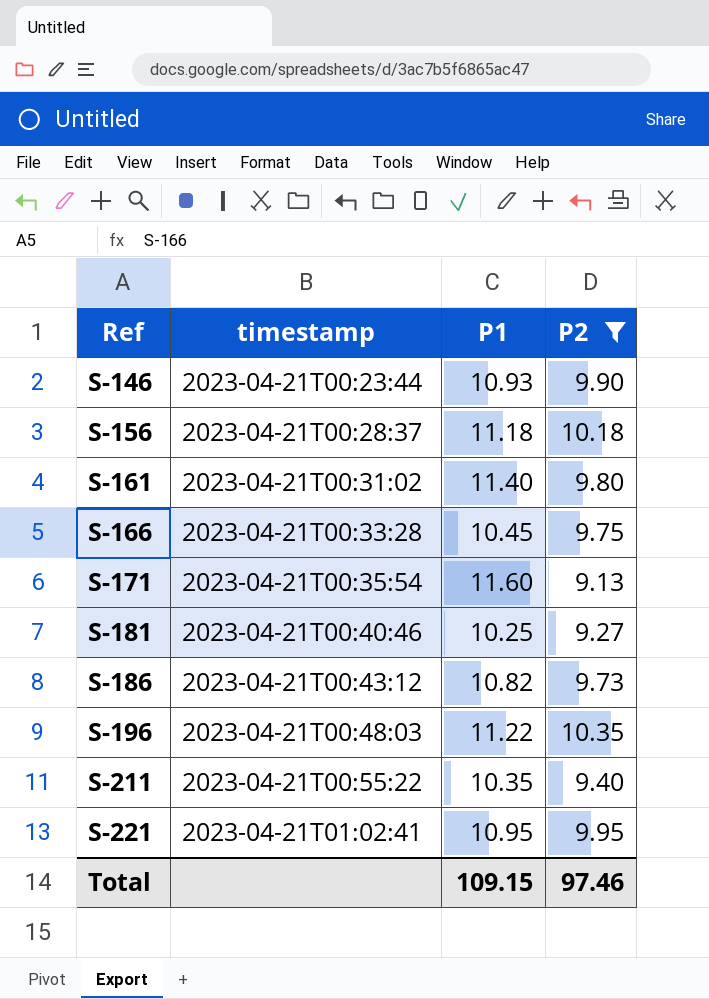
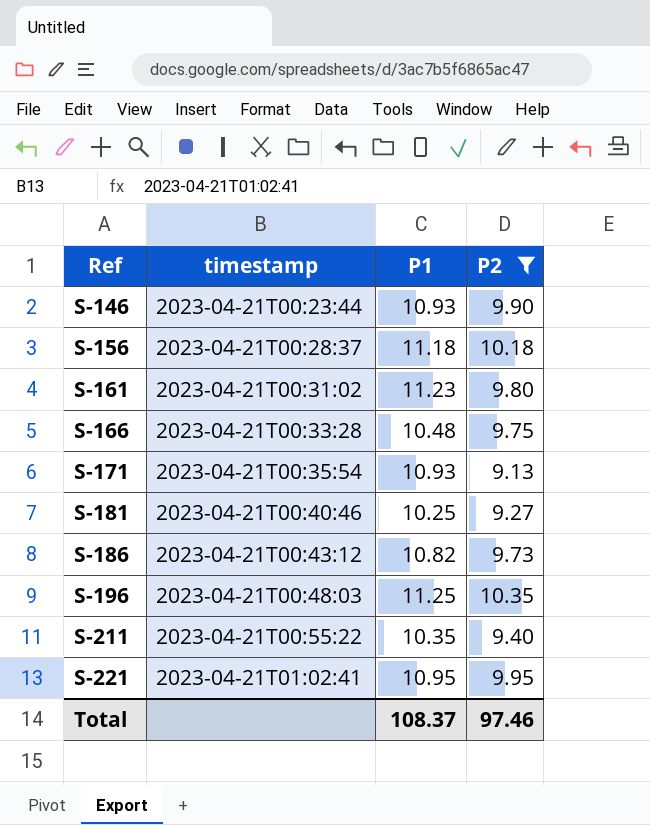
S-161 | P1: 11.40 -> 11.23
S-166 | P1: 10.45 -> 10.48
S-171 | P1: 11.60 -> 10.93
S-196 | P1: 11.22 -> 11.25
Total | P1: 109.15 -> 108.37

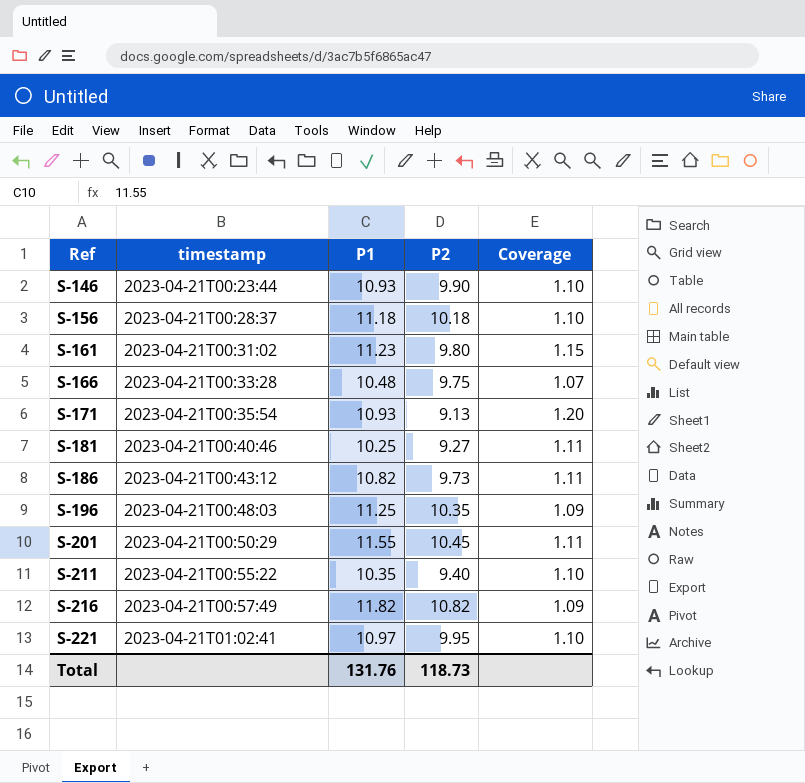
filter: P2 <= 10.35 -> none
column Coverage | formula: none -> [P1] / [P2]
S-221 | P1: 10.95 -> 10.97
Total | P1: 108.37 -> 131.76
Total | P2: 97.46 -> 118.73

